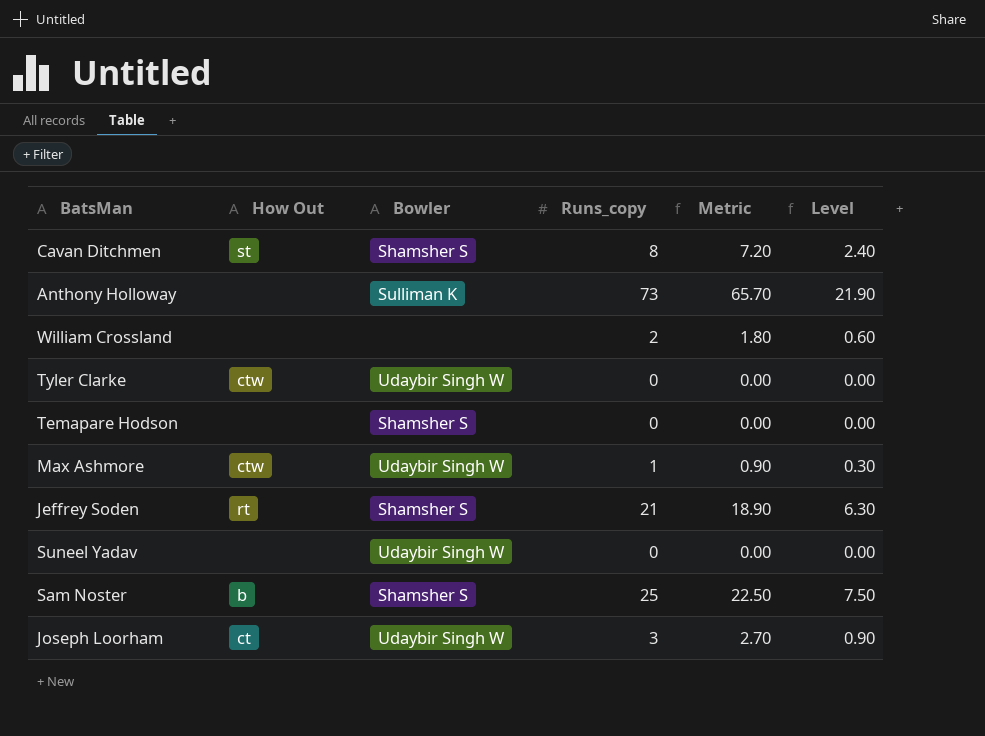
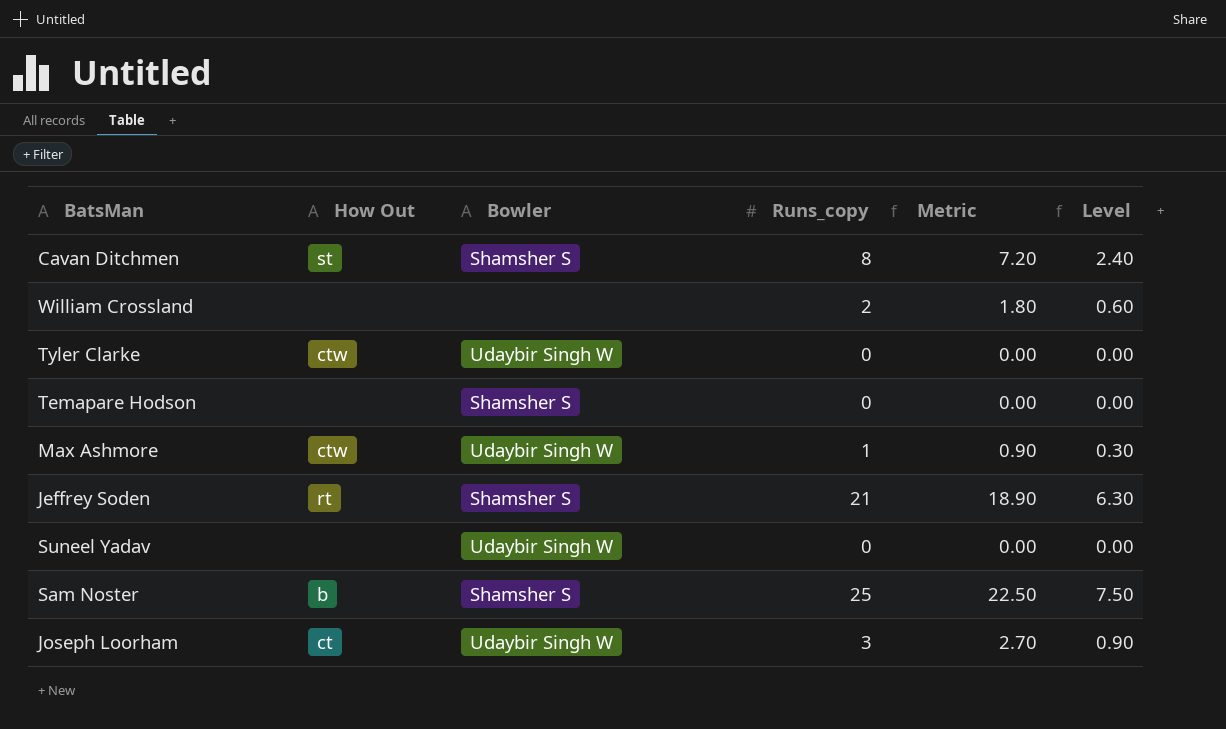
row Anthony Holloway: none | Sulliman K | 73 | 65.70 | 21.90 -> none

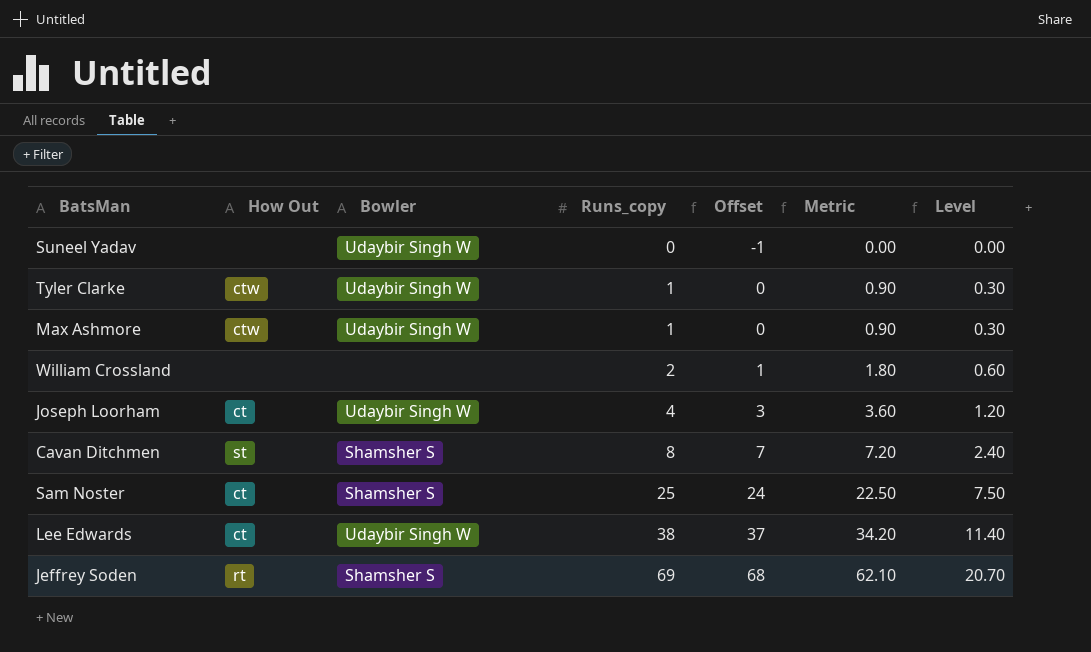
row order: none -> Runs_copy ascending
column Offset | formula: none -> [Runs_copy] - 1
row Temapare Hodson: none | Shamsher S | 0 | 0.00 | 0.00 -> none
Tyler Clarke | Runs_copy: 0 -> 1
Tyler Clarke | Metric: 0.00 -> 0.90
Tyler Clarke | Level: 0.00 -> 0.30
Joseph Loorham | Runs_copy: 3 -> 4
Joseph Loorham | Metric: 2.70 -> 3.60
Joseph Loorham | Level: 0.90 -> 1.20
Sam Noster | How Out: b -> ct
row Lee Edwards: none -> ct | Udaybir Singh W | 38 | 37 | 34.20 | 11.40
Jeffrey Soden | Runs_copy: 21 -> 69
Jeffrey Soden | Metric: 18.90 -> 62.10
Jeffrey Soden | Level: 6.30 -> 20.70

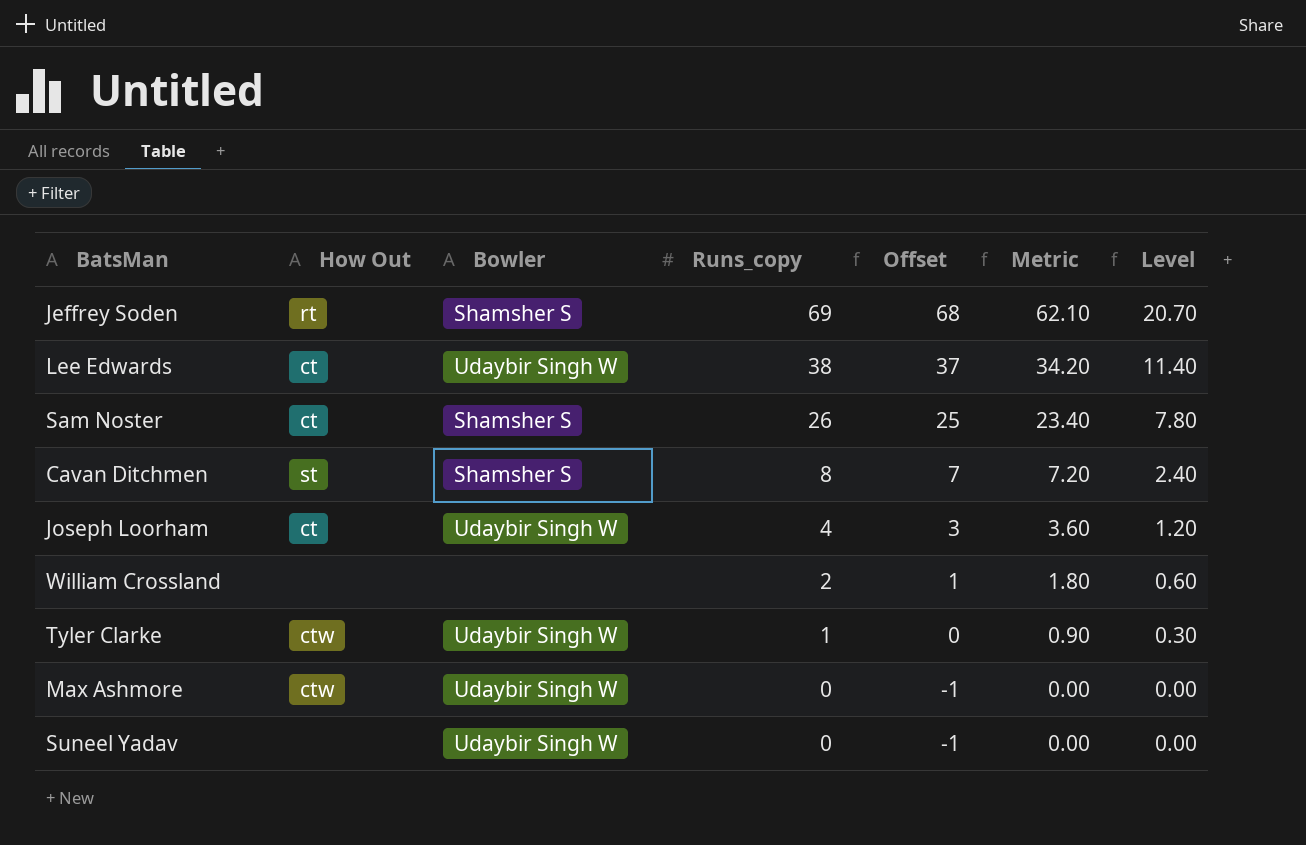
row order: Runs_copy ascending -> Runs_copy descending
Sam Noster | Runs_copy: 25 -> 26
Sam Noster | Offset: 24 -> 25
Sam Noster | Metric: 22.50 -> 23.40
Sam Noster | Level: 7.50 -> 7.80
Max Ashmore | Runs_copy: 1 -> 0
Max Ashmore | Offset: 0 -> -1
Max Ashmore | Metric: 0.90 -> 0.00
Max Ashmore | Level: 0.30 -> 0.00

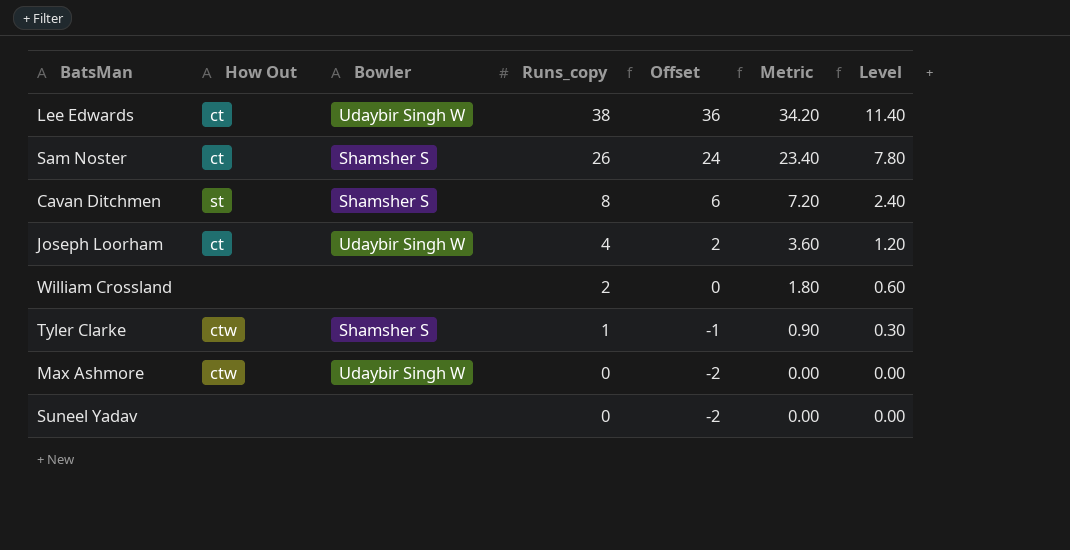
column Offset | formula: [Runs_copy] - 1 -> [Runs_copy] - 2
row Jeffrey Soden: rt | Shamsher S | 69 | 68 | 62.10 | 20.70 -> none
Tyler Clarke | Bowler: Udaybir Singh W -> Shamsher S
Suneel Yadav | Bowler: Udaybir Singh W -> none

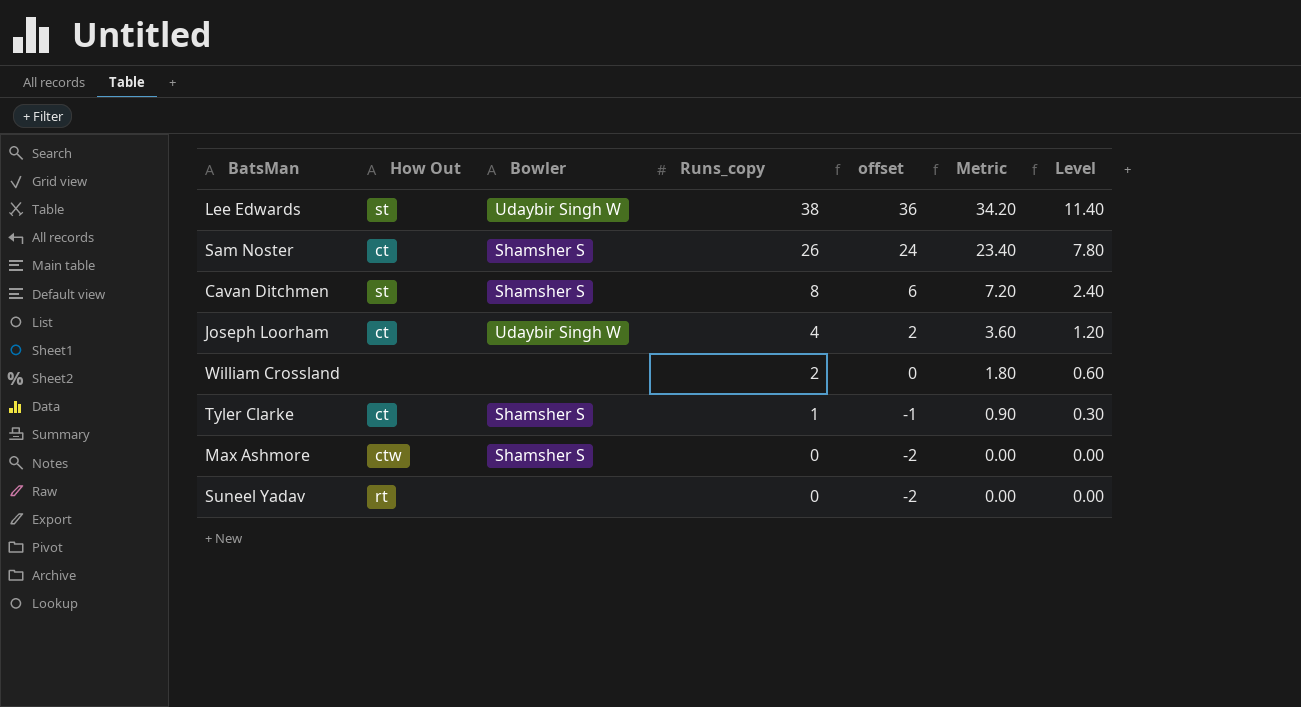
column name: Offset -> offset
Lee Edwards | How Out: ct -> st
Tyler Clarke | How Out: ctw -> ct
Max Ashmore | Bowler: Udaybir Singh W -> Shamsher S
Suneel Yadav | How Out: none -> rt

